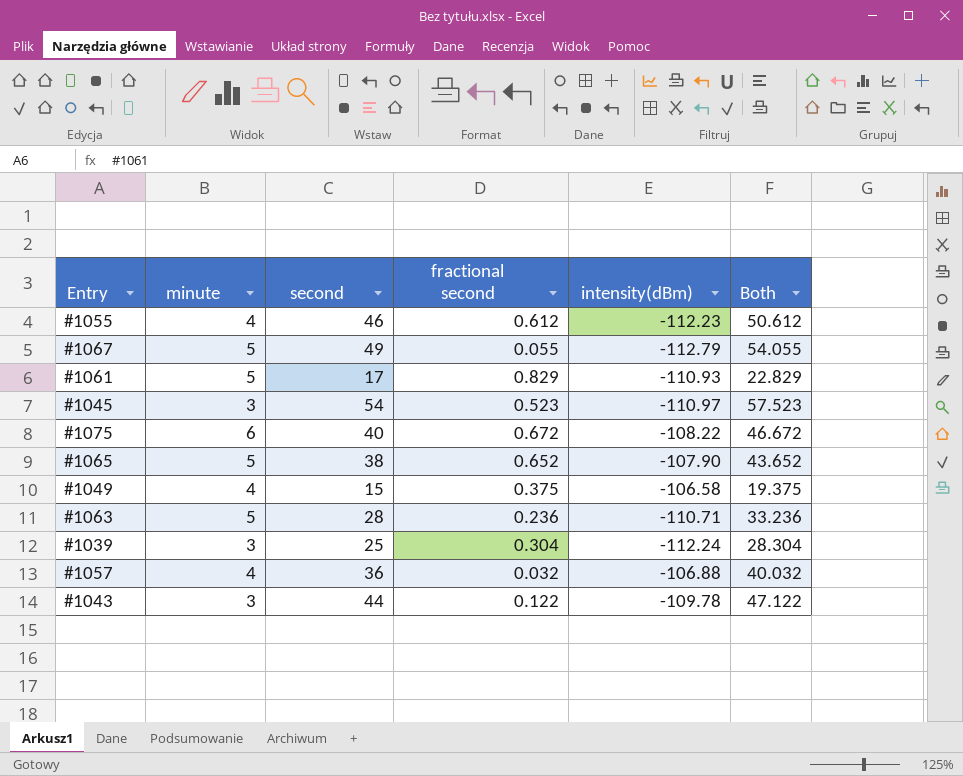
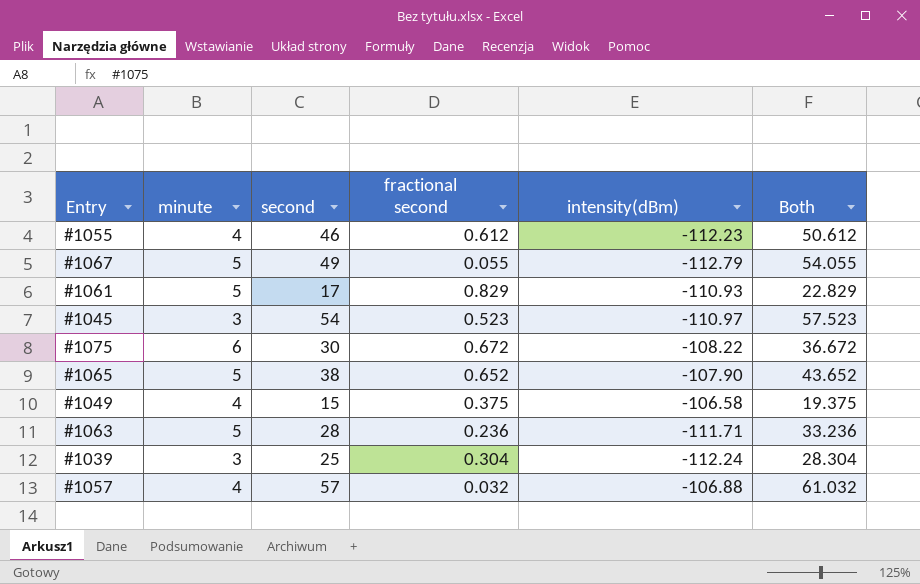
row #1043: 3 | 44 | 0.122 | -109.78 | 47.122 -> none
#1075 | second: 40 -> 30
#1075 | Both: 46.672 -> 36.672
#1063 | intensity(dBm): -110.71 -> -111.71
#1057 | second: 36 -> 57
#1057 | Both: 40.032 -> 61.032

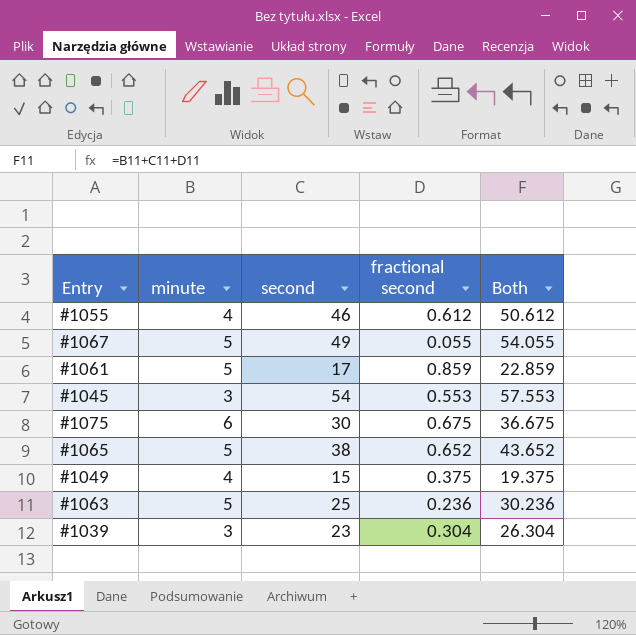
column intensity(dBm) | position: 5 -> none
row #1057: 4 | 57 | 0.032 | -106.88 | 61.032 -> none
#1061 | fractional second: 0.829 -> 0.859
#1061 | Both: 22.829 -> 22.859
#1045 | fractional second: 0.523 -> 0.553
#1045 | Both: 57.523 -> 57.553
#1075 | fractional second: 0.672 -> 0.675
#1075 | Both: 36.672 -> 36.675
#1063 | second: 28 -> 25
#1063 | Both: 33.236 -> 30.236
#1039 | second: 25 -> 23
#1039 | Both: 28.304 -> 26.304

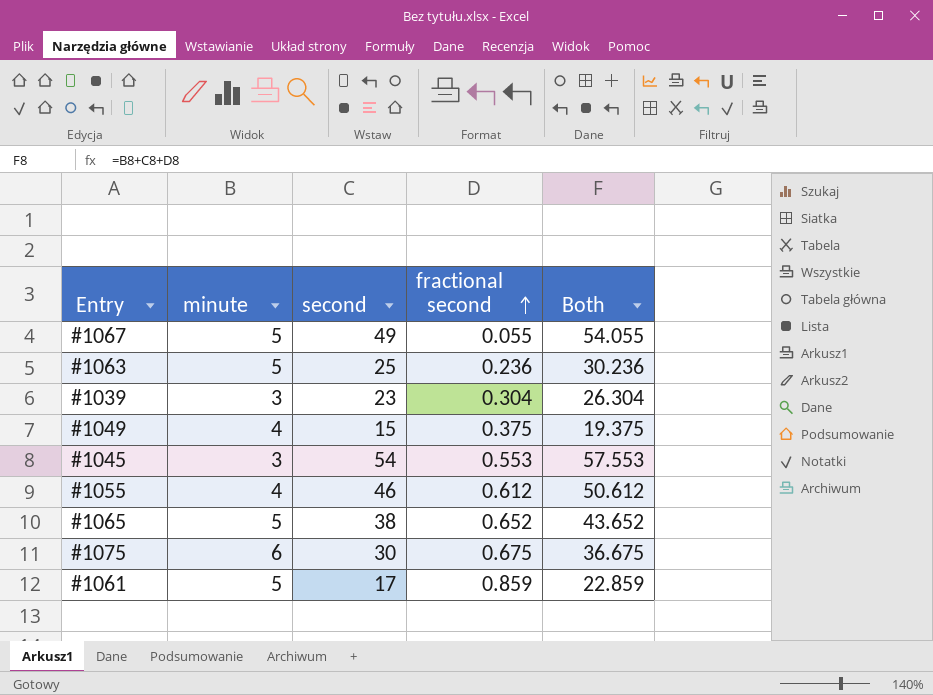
row order: none -> fractional second ascending

